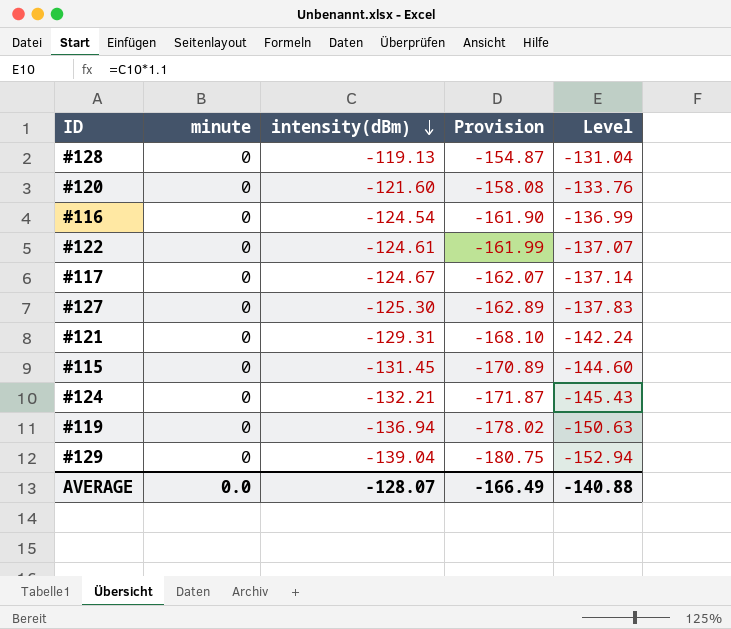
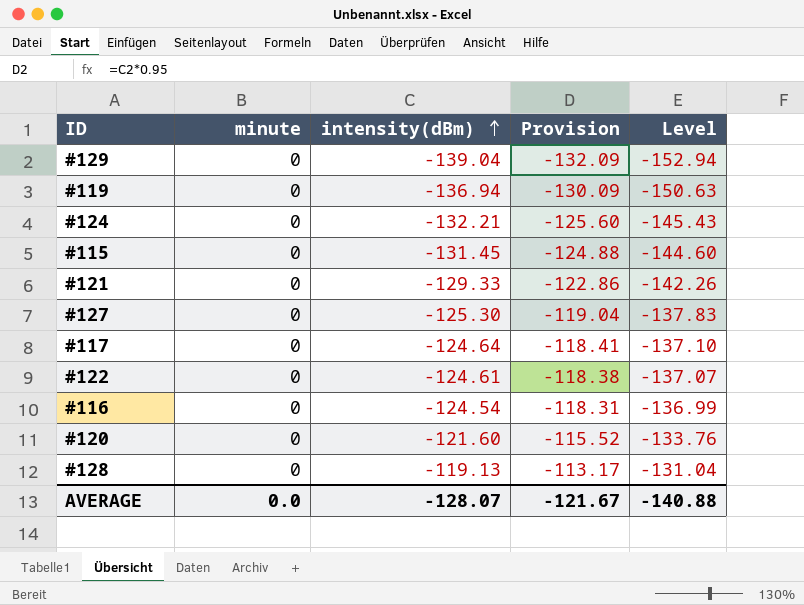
row order: intensity(dBm) descending -> intensity(dBm) ascending
column Provision | formula: [intensity(dBm)] * 1.3 -> [intensity(dBm)] * 0.95
#121 | intensity(dBm): -129.31 -> -129.33
#121 | Level: -142.24 -> -142.26
#117 | intensity(dBm): -124.67 -> -124.64
#117 | Level: -137.14 -> -137.10
AVERAGE | Provision: -166.49 -> -121.67

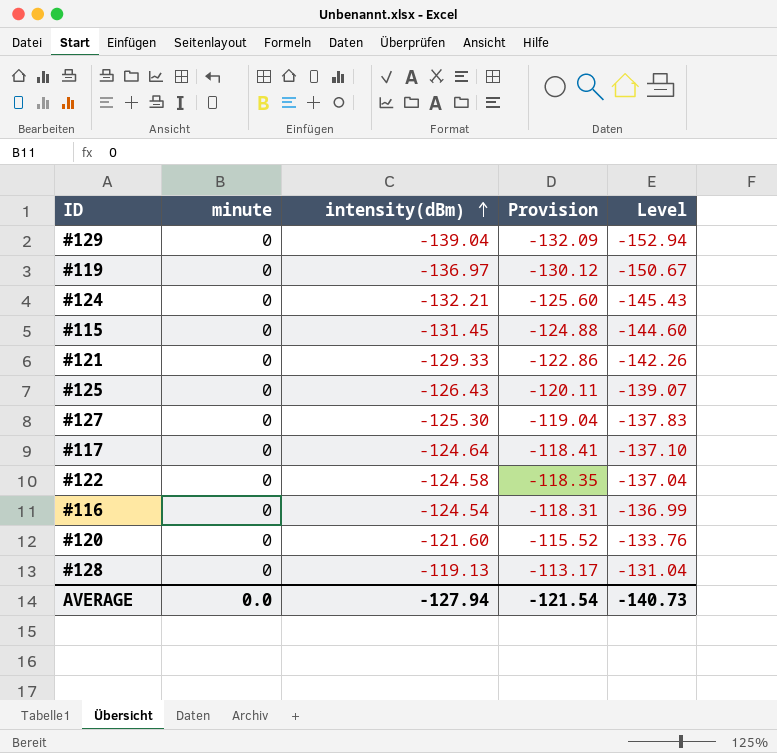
#119 | intensity(dBm): -136.94 -> -136.97
#119 | Provision: -130.09 -> -130.12
#119 | Level: -150.63 -> -150.67
row #125: none -> 0 | -126.43 | -120.11 | -139.07
#122 | intensity(dBm): -124.61 -> -124.58
#122 | Provision: -118.38 -> -118.35
#122 | Level: -137.07 -> -137.04
AVERAGE | intensity(dBm): -128.07 -> -127.94
AVERAGE | Provision: -121.67 -> -121.54
AVERAGE | Level: -140.88 -> -140.73

